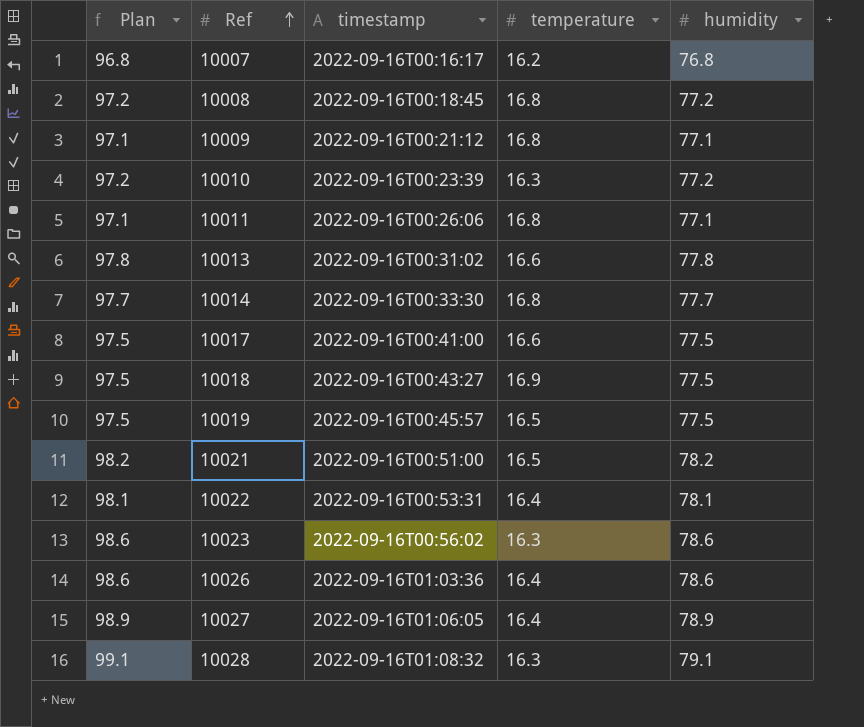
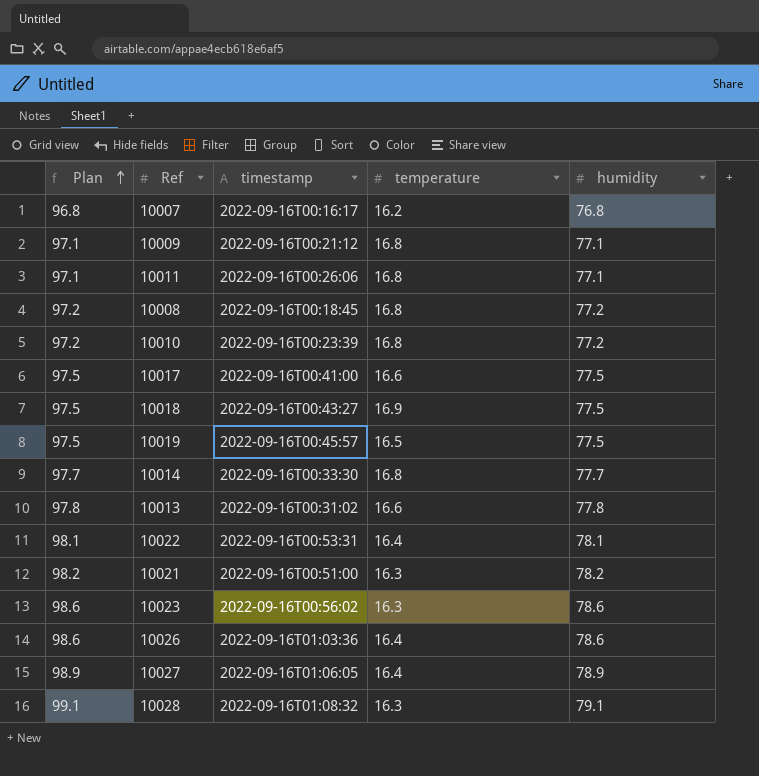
row order: Ref ascending -> Plan ascending
10010 | temperature: 16.3 -> 16.8
10021 | temperature: 16.5 -> 16.3

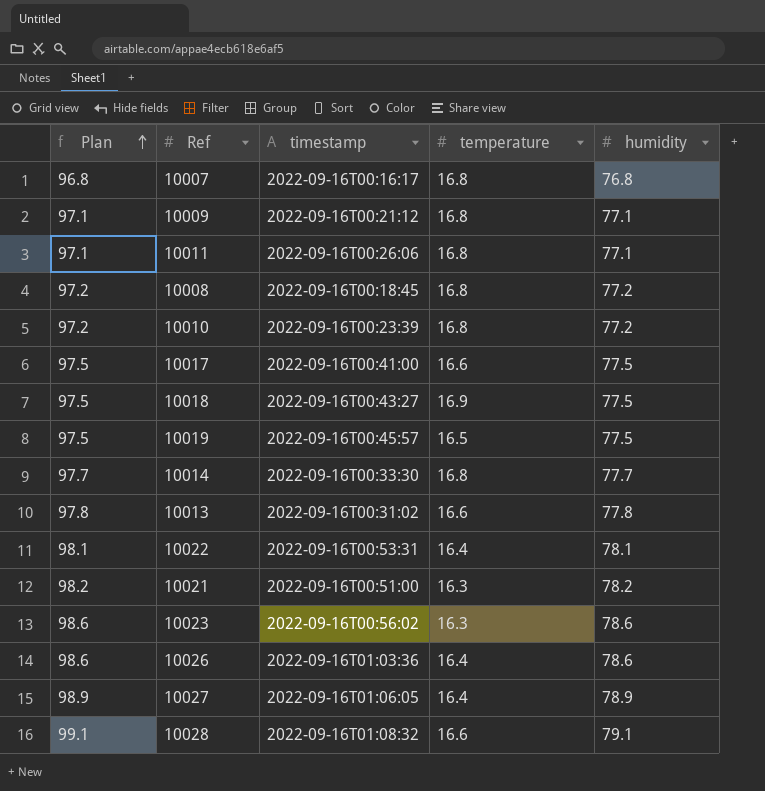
10007 | temperature: 16.2 -> 16.8
10028 | temperature: 16.3 -> 16.6

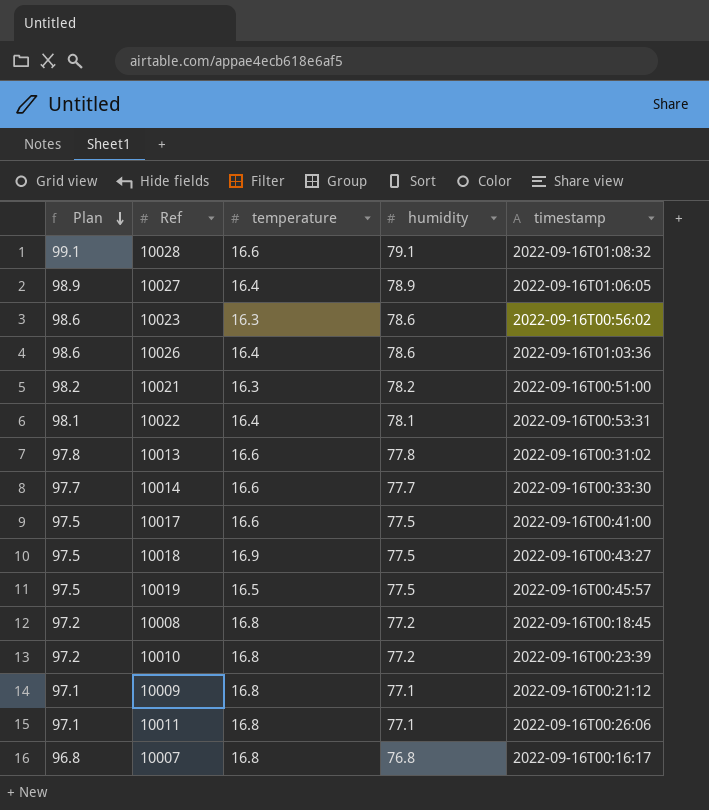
row order: Plan ascending -> Plan descending
column timestamp | position: 3 -> 5
10014 | temperature: 16.8 -> 16.6

